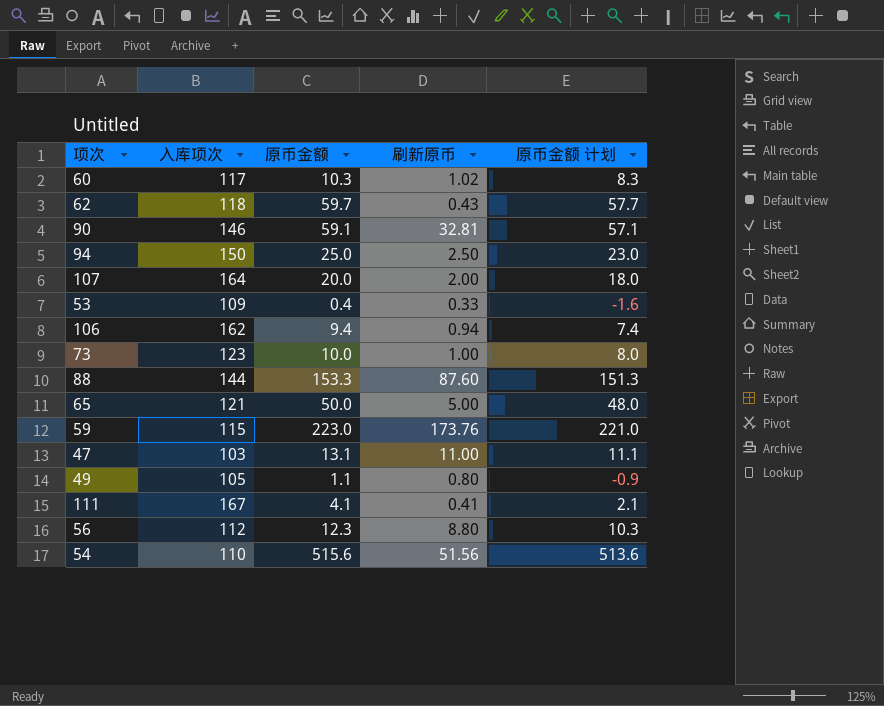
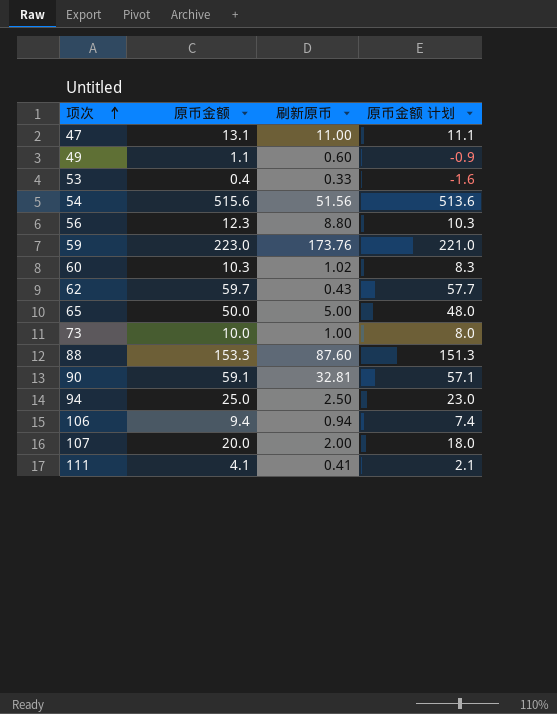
row order: none -> 项次 ascending
column 入库项次 | position: 2 -> none
49 | 刷新原币: 0.80 -> 0.60

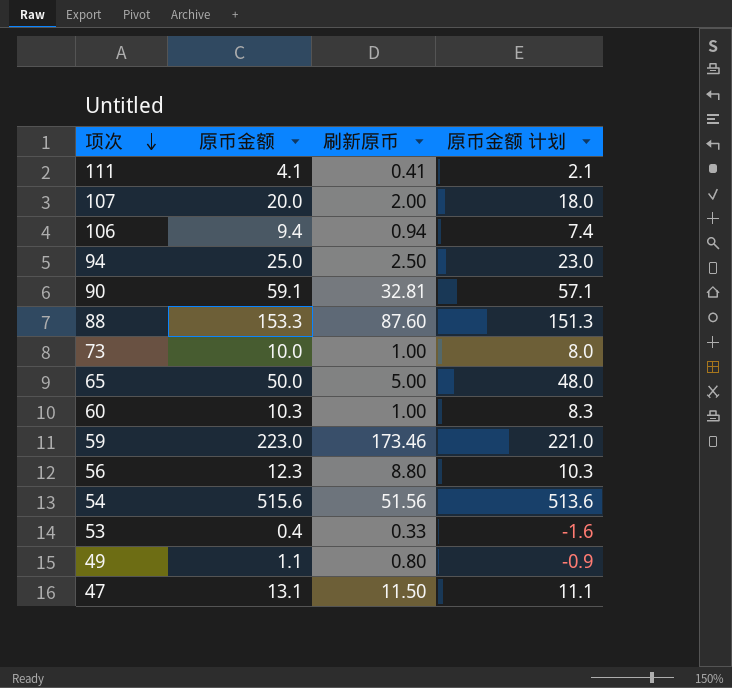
row order: 项次 ascending -> 项次 descending
row 62: 59.7 | 0.43 | 57.7 -> none
60 | 刷新原币: 1.02 -> 1.00
59 | 刷新原币: 173.76 -> 173.46
49 | 刷新原币: 0.60 -> 0.80
47 | 刷新原币: 11.00 -> 11.50

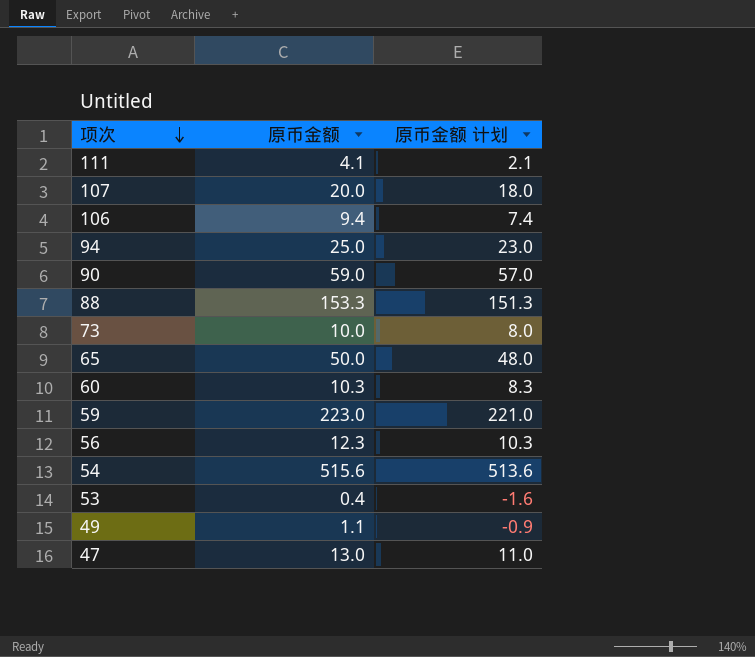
column 刷新原币 | position: 3 -> none
90 | 原币金额: 59.1 -> 59.0
90 | 原币金额 计划: 57.1 -> 57.0
47 | 原币金额: 13.1 -> 13.0
47 | 原币金额 计划: 11.1 -> 11.0

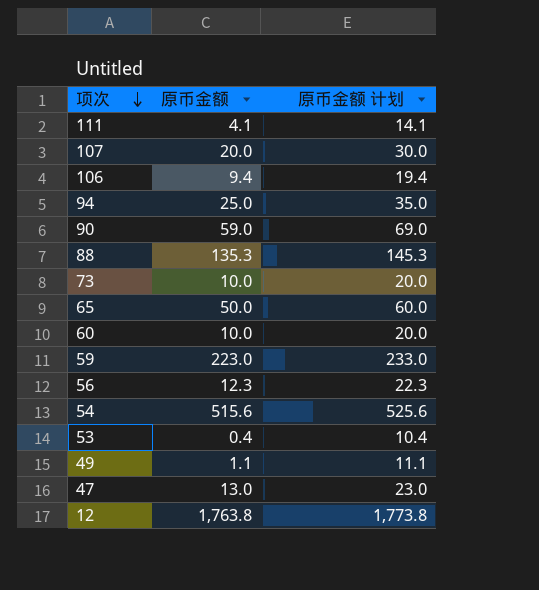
column 原币金额 计划 | formula: [原币金额] - 2 -> [原币金额] + 10
88 | 原币金额: 153.3 -> 135.3
60 | 原币金额: 10.3 -> 10.0
row 12: none -> 1,763.8 | 1,773.8

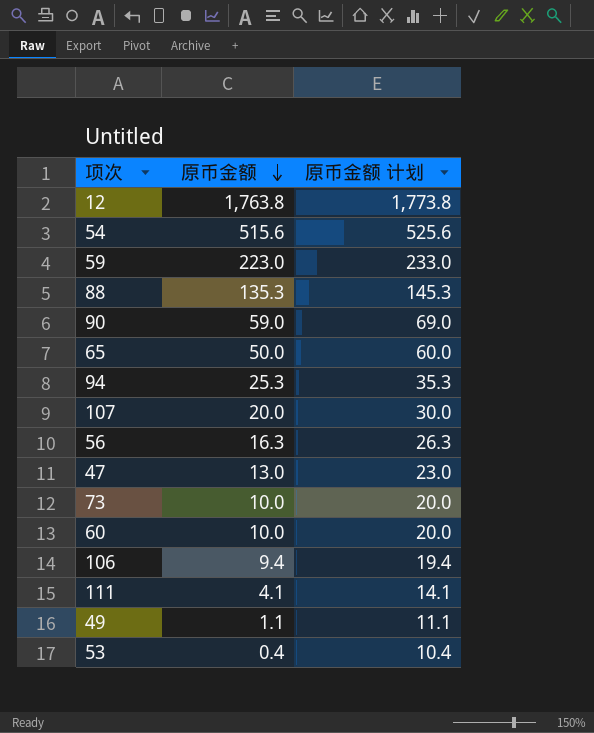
row order: 项次 descending -> 原币金额 descending
94 | 原币金额: 25.0 -> 25.3
94 | 原币金额 计划: 35.0 -> 35.3
56 | 原币金额: 12.3 -> 16.3
56 | 原币金额 计划: 22.3 -> 26.3

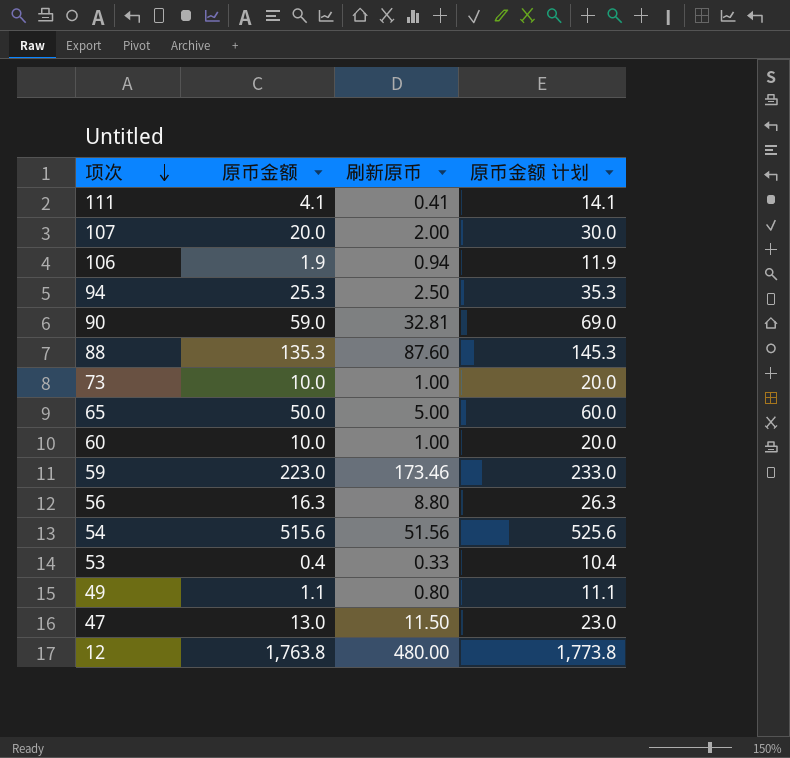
row order: 原币金额 descending -> 项次 descending
column 刷新原币 | position: none -> 3
106 | 原币金额: 9.4 -> 1.9
106 | 原币金额 计划: 19.4 -> 11.9

